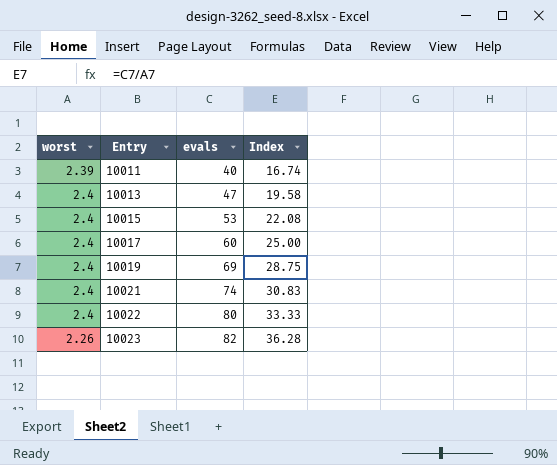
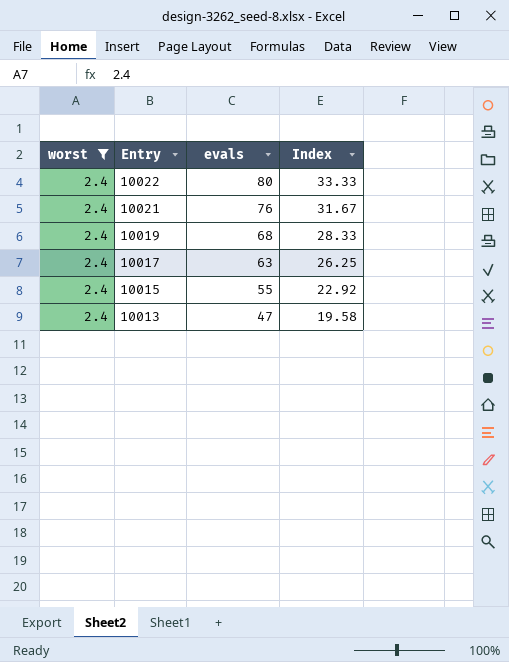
filter: none -> worst = 2.4
row order: Entry ascending -> Entry descending
10021 | evals: 74 -> 76
10021 | Index: 30.83 -> 31.67
10019 | evals: 69 -> 68
10019 | Index: 28.75 -> 28.33
10017 | evals: 60 -> 63
10017 | Index: 25.00 -> 26.25
10015 | evals: 53 -> 55
10015 | Index: 22.08 -> 22.92

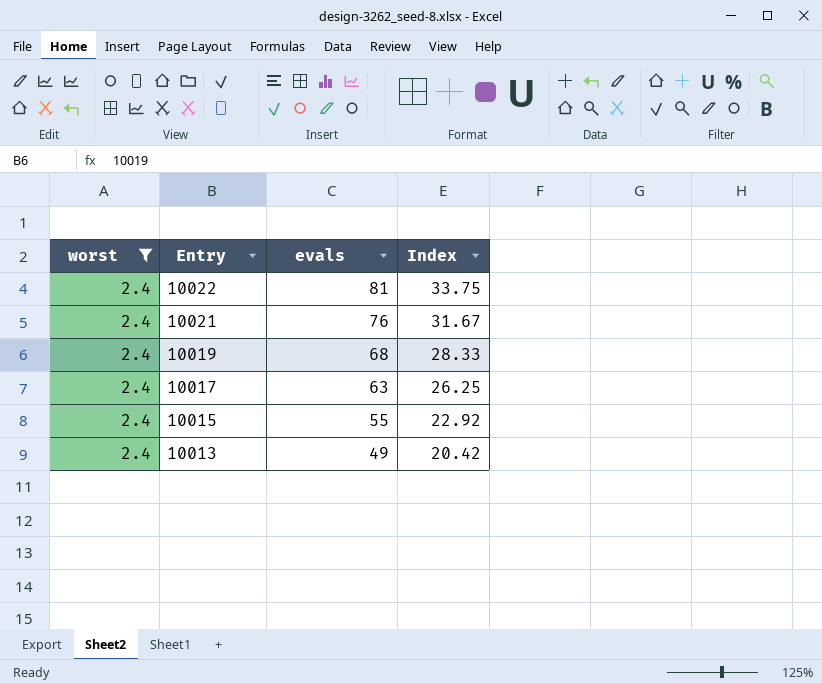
10022 | evals: 80 -> 81
10022 | Index: 33.33 -> 33.75
10013 | evals: 47 -> 49
10013 | Index: 19.58 -> 20.42

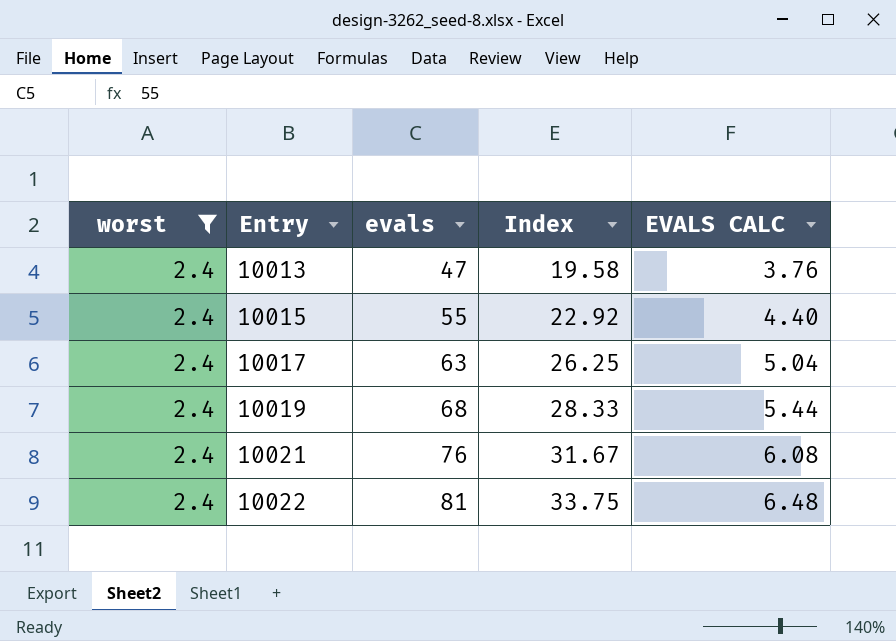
row order: Entry descending -> Entry ascending
column EVALS CALC | formula: none -> [evals] * 0.08
10013 | evals: 49 -> 47
10013 | Index: 20.42 -> 19.58

